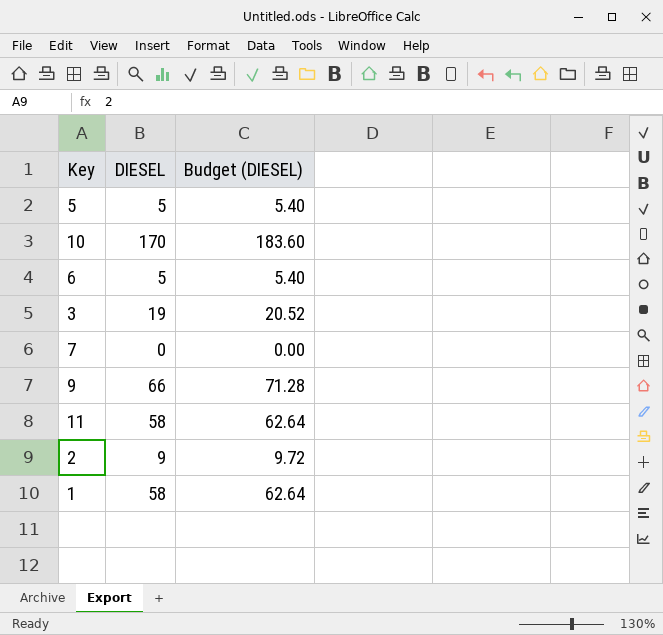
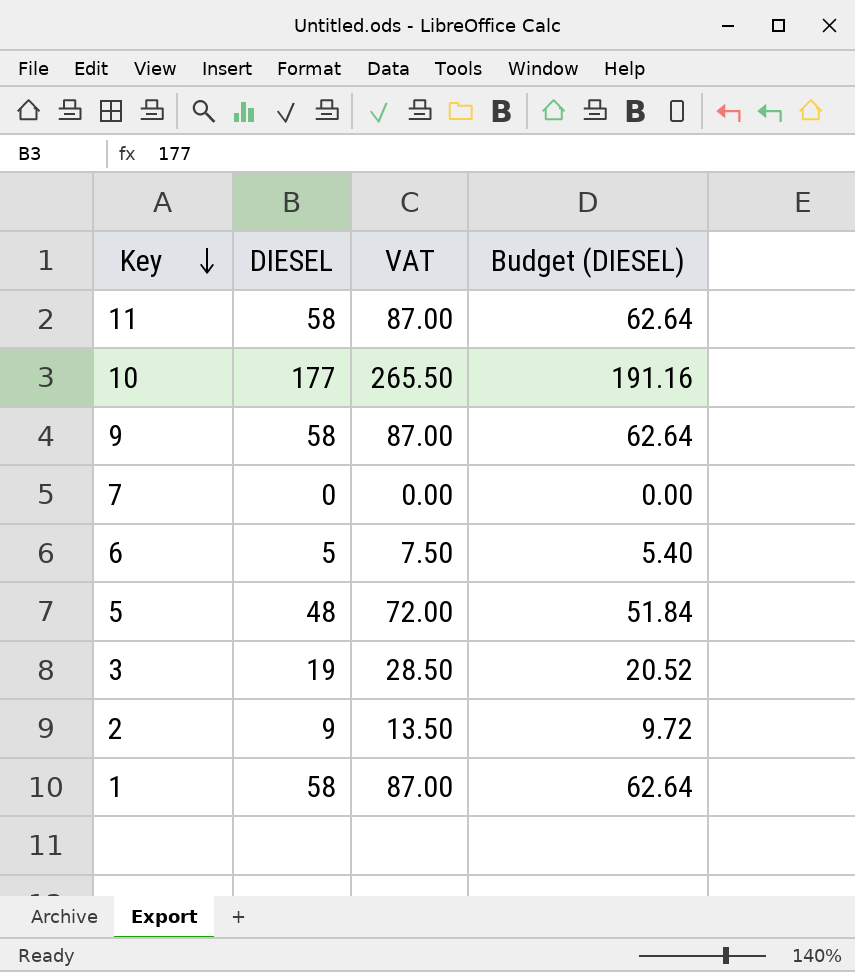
row order: none -> Key descending
column VAT | formula: none -> [DIESEL] * 1.5
10 | DIESEL: 170 -> 177
10 | Budget (DIESEL): 183.60 -> 191.16
9 | DIESEL: 66 -> 58
9 | Budget (DIESEL): 71.28 -> 62.64
5 | DIESEL: 5 -> 48
5 | Budget (DIESEL): 5.40 -> 51.84

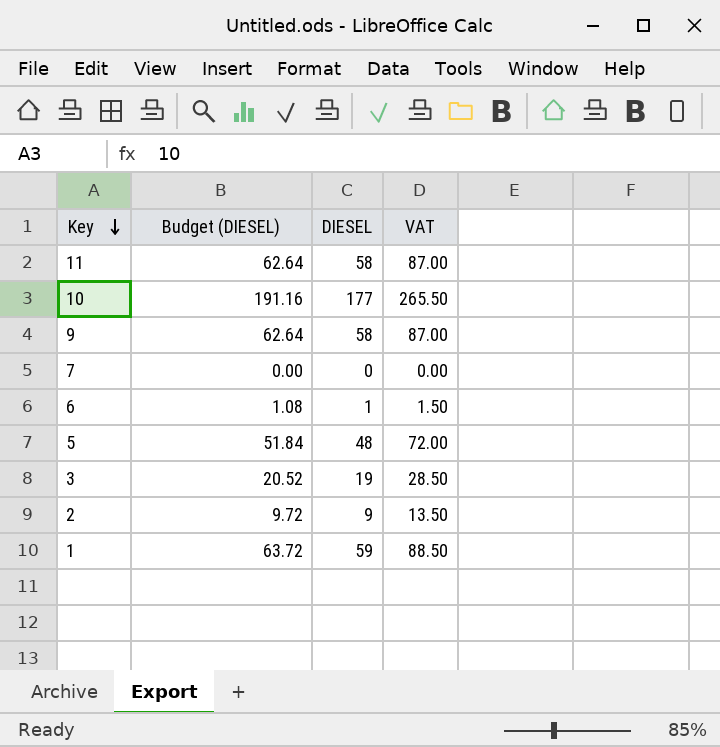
column Budget (DIESEL) | position: 4 -> 2
6 | Budget (DIESEL): 5.40 -> 1.08
6 | DIESEL: 5 -> 1
6 | VAT: 7.50 -> 1.50
1 | Budget (DIESEL): 62.64 -> 63.72
1 | DIESEL: 58 -> 59
1 | VAT: 87.00 -> 88.50

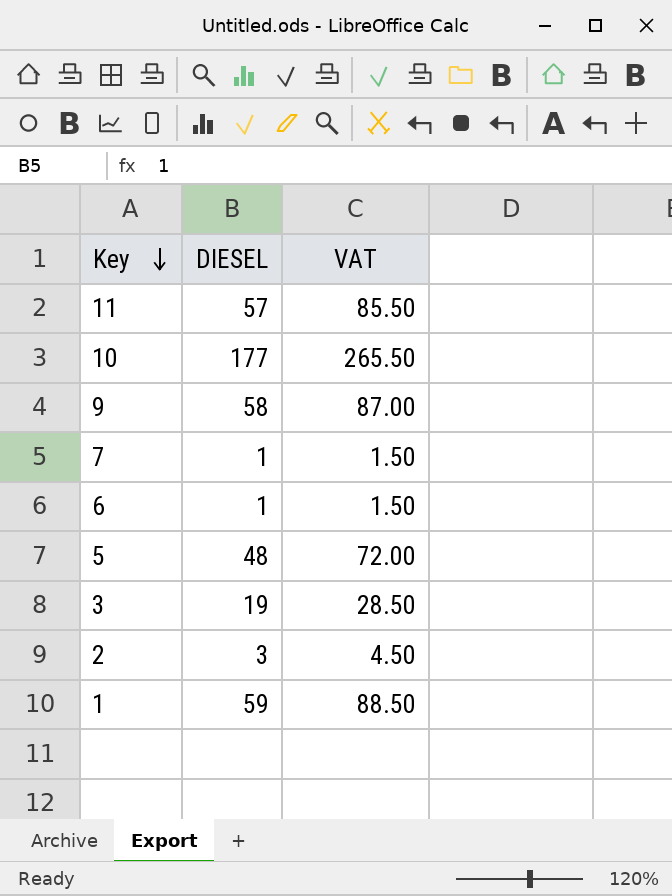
column Budget (DIESEL) | formula: [DIESEL] * 1.08 -> none
11 | DIESEL: 58 -> 57
11 | VAT: 87.00 -> 85.50
7 | DIESEL: 0 -> 1
7 | VAT: 0.00 -> 1.50
2 | DIESEL: 9 -> 3
2 | VAT: 13.50 -> 4.50

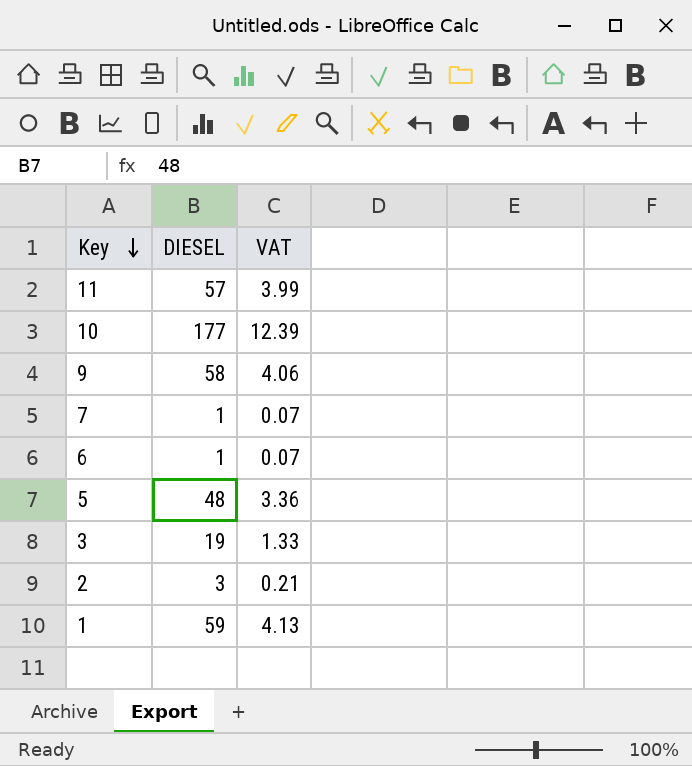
column VAT | formula: [DIESEL] * 1.5 -> [DIESEL] * 0.07

